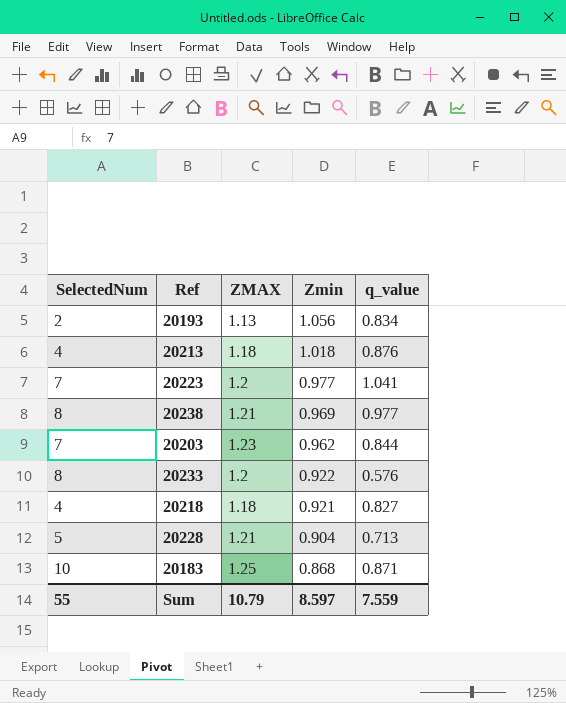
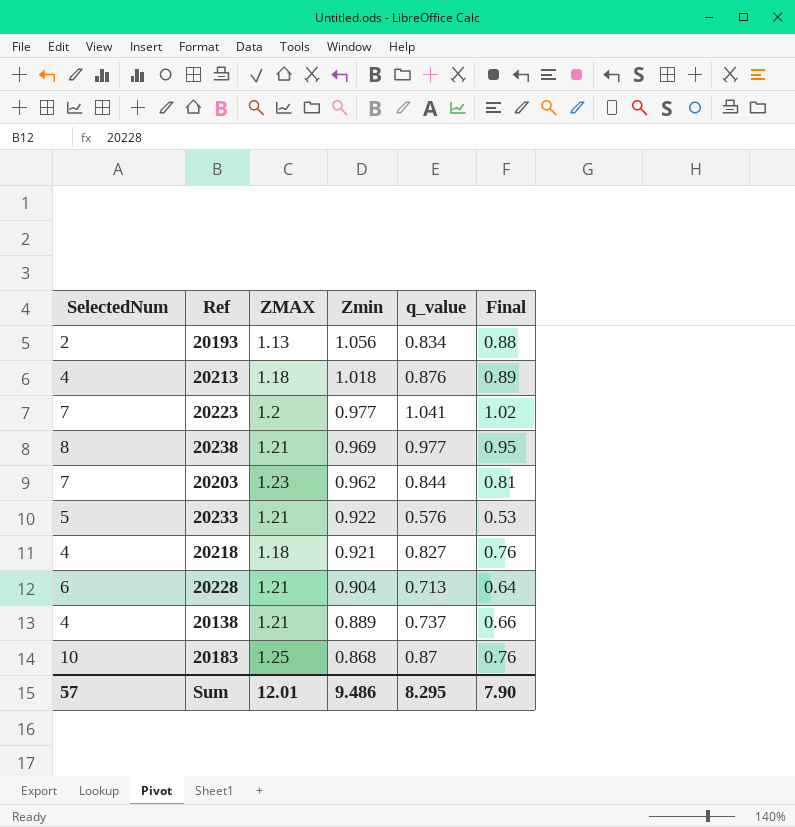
column Final | formula: none -> [Zmin] * [q_value]
20233 | SelectedNum: 8 -> 5
20233 | ZMAX: 1.2 -> 1.21
20228 | SelectedNum: 5 -> 6
row 20138: none -> 4 | 1.21 | 0.889 | 0.737 | 0.66
20183 | q_value: 0.871 -> 0.87
Sum | SelectedNum: 55 -> 57
Sum | ZMAX: 10.79 -> 12.01
Sum | Zmin: 8.597 -> 9.486
Sum | q_value: 7.559 -> 8.295

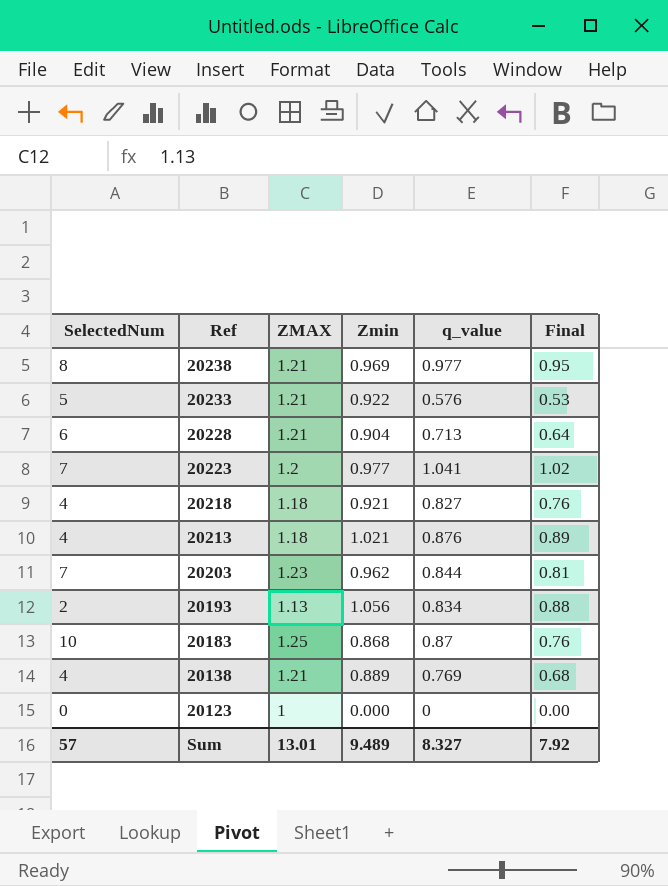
row order: Zmin descending -> Ref descending
20213 | Zmin: 1.018 -> 1.021
20138 | q_value: 0.737 -> 0.769
20138 | Final: 0.66 -> 0.68
row 20123: none -> 0 | 1 | 0.000 | 0 | 0.00
Sum | ZMAX: 12.01 -> 13.01
Sum | Zmin: 9.486 -> 9.489
Sum | q_value: 8.295 -> 8.327
Sum | Final: 7.90 -> 7.92

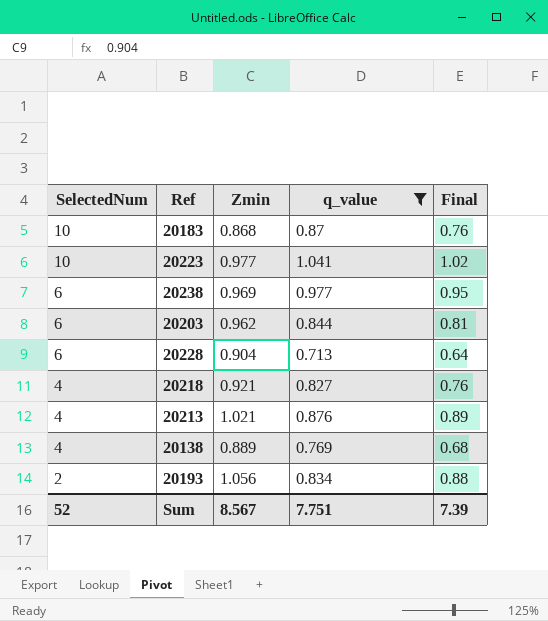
filter: none -> q_value >= 0.713
row order: Ref descending -> SelectedNum descending
column ZMAX | position: 3 -> none
20223 | SelectedNum: 7 -> 10
20238 | SelectedNum: 8 -> 6
20203 | SelectedNum: 7 -> 6
Sum | SelectedNum: 57 -> 52
Sum | Zmin: 9.489 -> 8.567
Sum | q_value: 8.327 -> 7.751
Sum | Final: 7.92 -> 7.39

